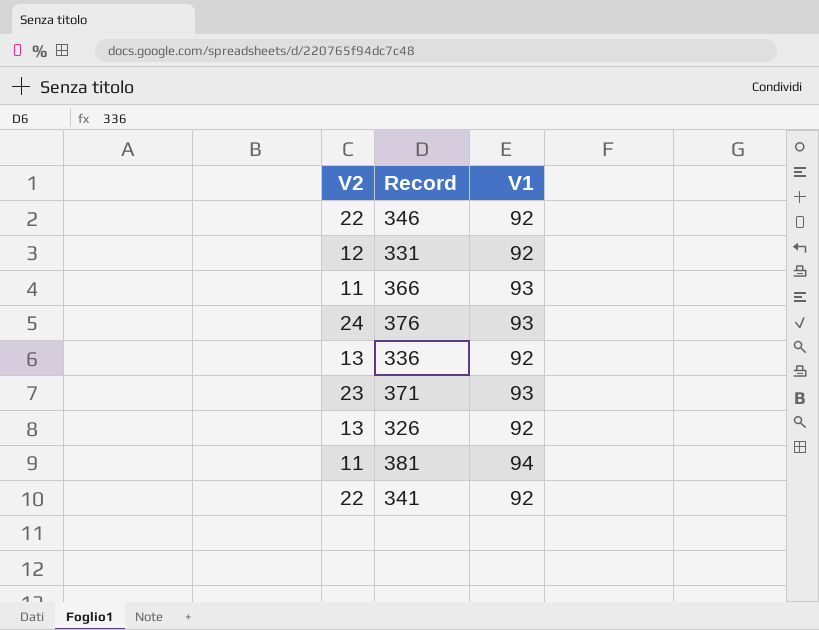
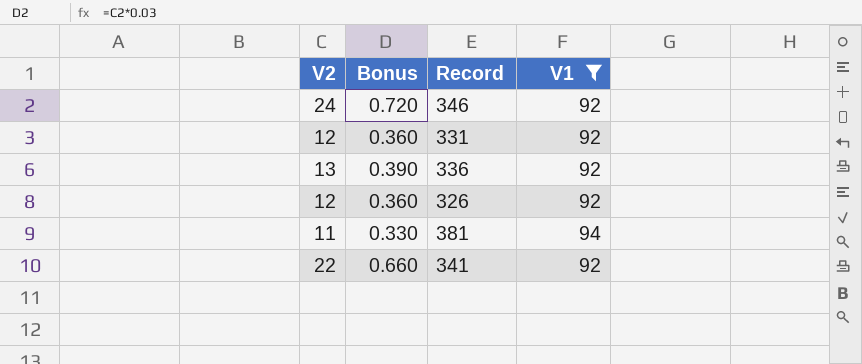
filter: none -> V1 != 93
column Bonus | formula: none -> [V2] * 0.03
346 | V2: 22 -> 24
326 | V2: 13 -> 12

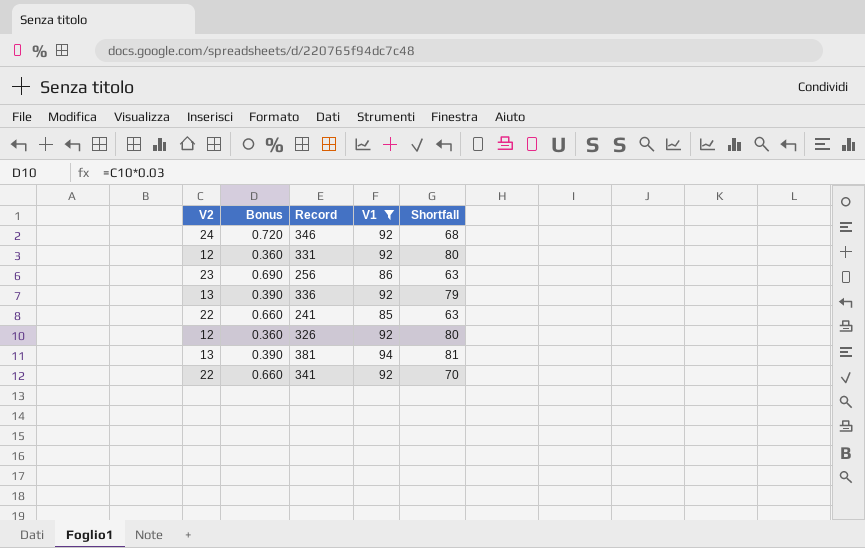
column Shortfall | formula: none -> [V1] - [V2]
row 256: none -> 23 | 0.690 | 86 | 63
row 241: none -> 22 | 0.660 | 85 | 63
381 | V2: 11 -> 13
381 | Bonus: 0.330 -> 0.390

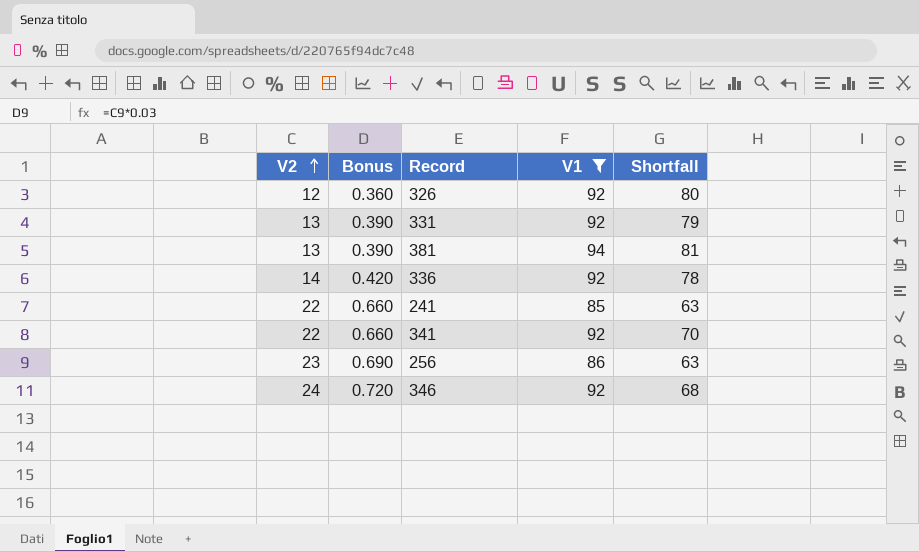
row order: none -> V2 ascending
331 | V2: 12 -> 13
331 | Bonus: 0.360 -> 0.390
331 | Shortfall: 80 -> 79
336 | V2: 13 -> 14
336 | Bonus: 0.390 -> 0.420
336 | Shortfall: 79 -> 78

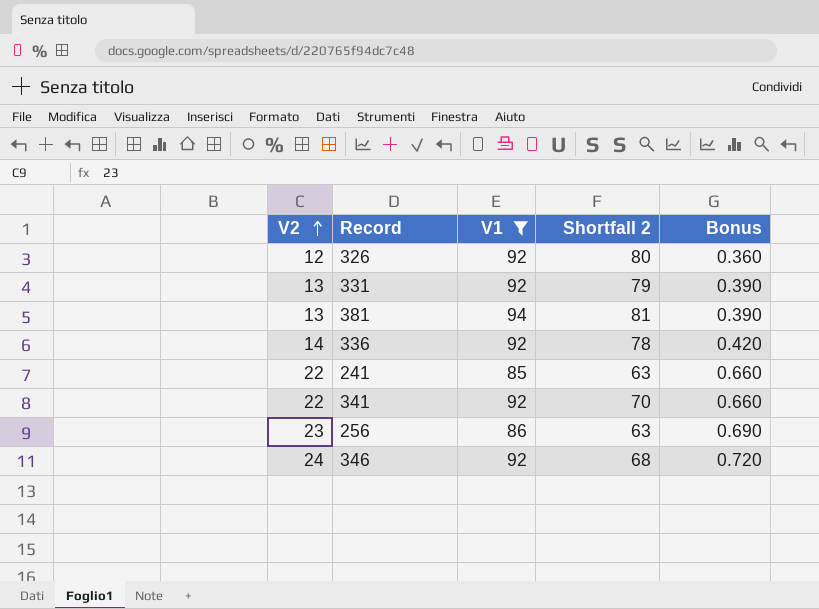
column name: Shortfall -> Shortfall 2
column Bonus | position: 2 -> 5

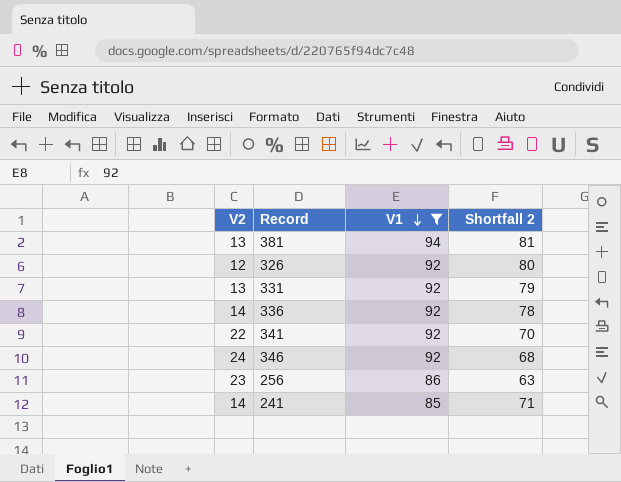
row order: V2 ascending -> V1 descending
column Bonus | formula: [V2] * 0.03 -> none
241 | V2: 22 -> 14
241 | Shortfall 2: 63 -> 71

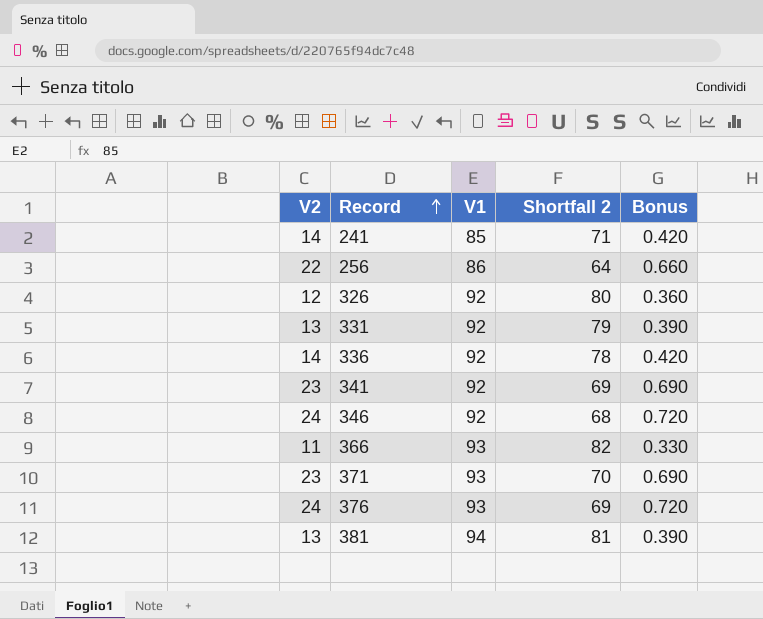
filter: V1 != 93 -> none
row order: V1 descending -> Record ascending
column Bonus | formula: none -> [V2] * 0.03
256 | V2: 23 -> 22
256 | Shortfall 2: 63 -> 64
341 | V2: 22 -> 23
341 | Shortfall 2: 70 -> 69

